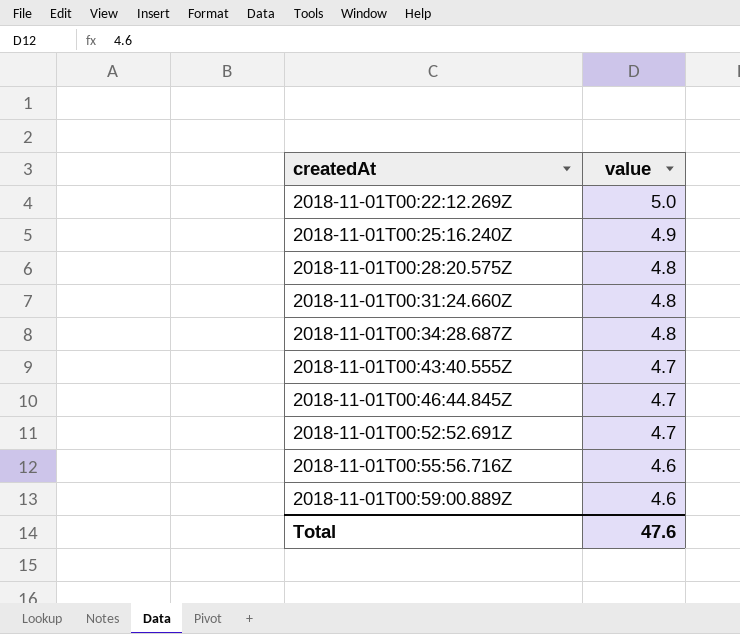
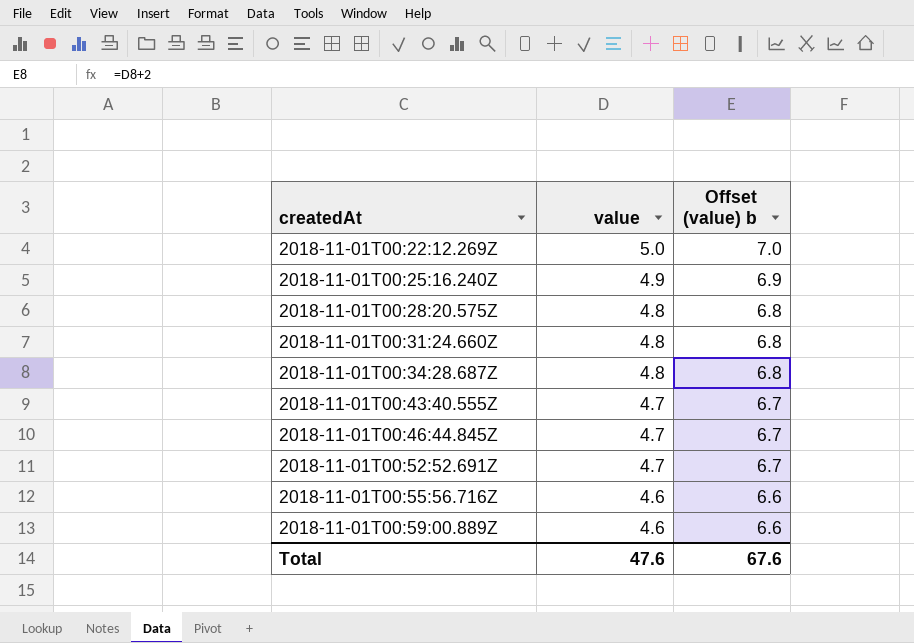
column Offset (value) b | formula: none -> [value] + 2

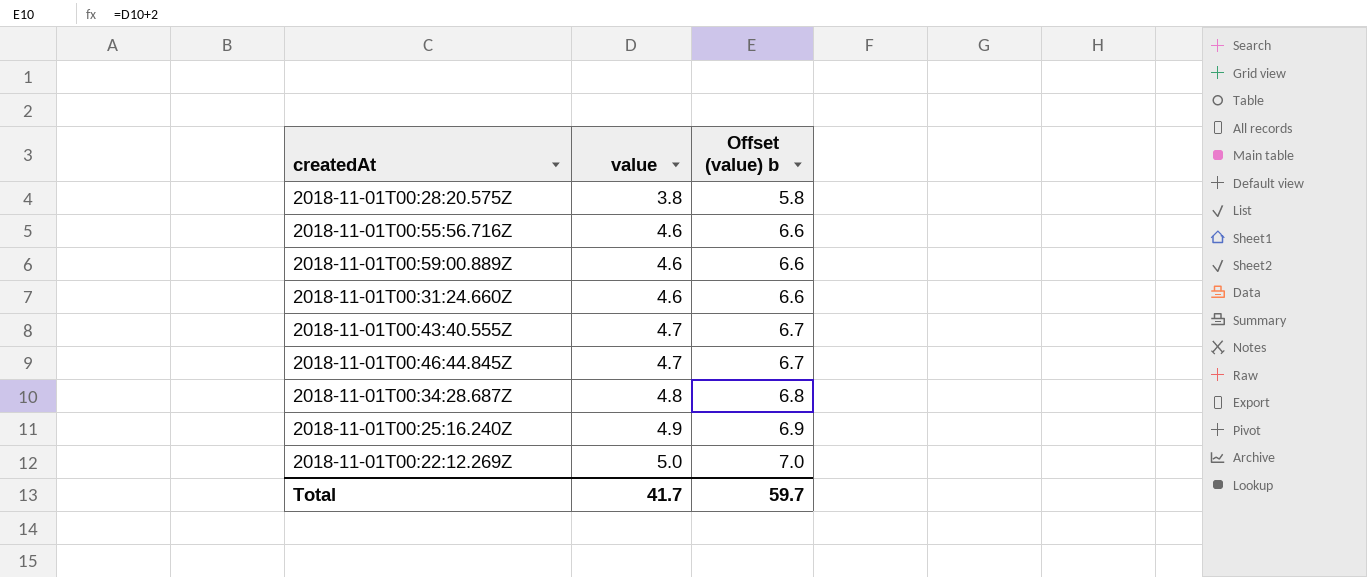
row order: createdAt ascending -> value ascending
row 2018-11-01T00:52:52.691Z: 4.7 | 6.7 -> none
2018-11-01T00:28:20.575Z | value: 4.8 -> 3.8
2018-11-01T00:28:20.575Z | Offset (value) b: 6.8 -> 5.8
2018-11-01T00:31:24.660Z | value: 4.8 -> 4.6
2018-11-01T00:31:24.660Z | Offset (value) b: 6.8 -> 6.6
Total | value: 47.6 -> 41.7
Total | Offset (value) b: 67.6 -> 59.7

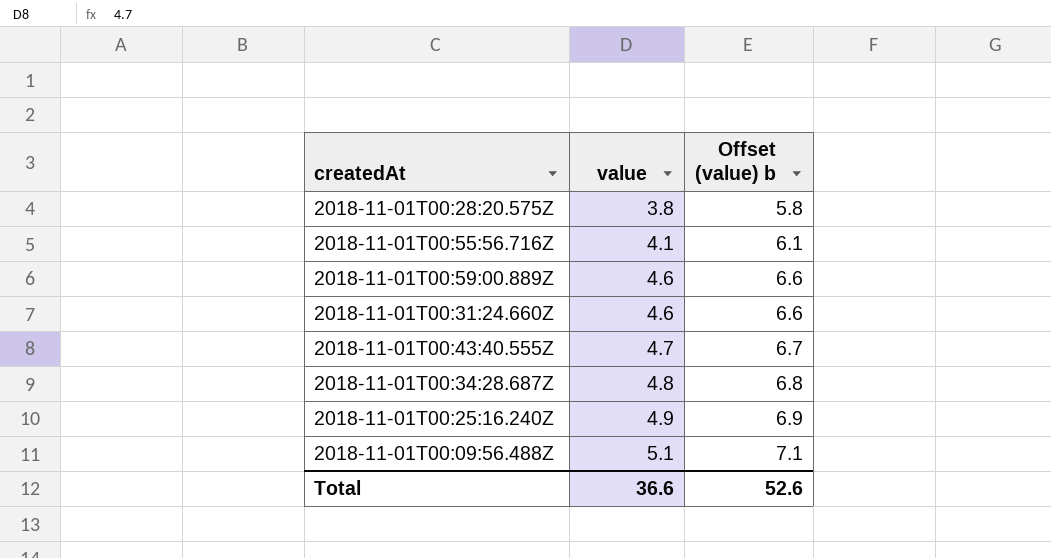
row 2018-11-01T00:46:44.845Z: 4.7 | 6.7 -> none
row 2018-11-01T00:22:12.269Z: 5.0 | 7.0 -> none
2018-11-01T00:55:56.716Z | value: 4.6 -> 4.1
2018-11-01T00:55:56.716Z | Offset (value) b: 6.6 -> 6.1
row 2018-11-01T00:09:56.488Z: none -> 5.1 | 7.1
Total | value: 41.7 -> 36.6
Total | Offset (value) b: 59.7 -> 52.6

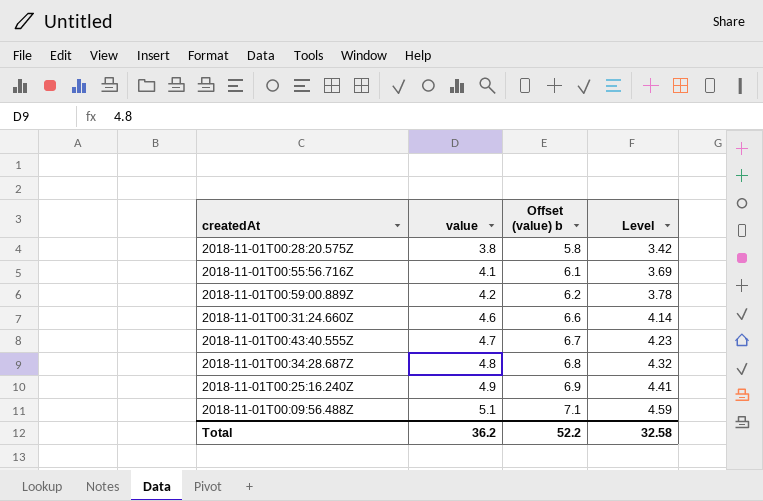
column Level | formula: none -> [value] * 0.9
2018-11-01T00:59:00.889Z | value: 4.6 -> 4.2
2018-11-01T00:59:00.889Z | Offset (value) b: 6.6 -> 6.2
Total | value: 36.6 -> 36.2
Total | Offset (value) b: 52.6 -> 52.2

